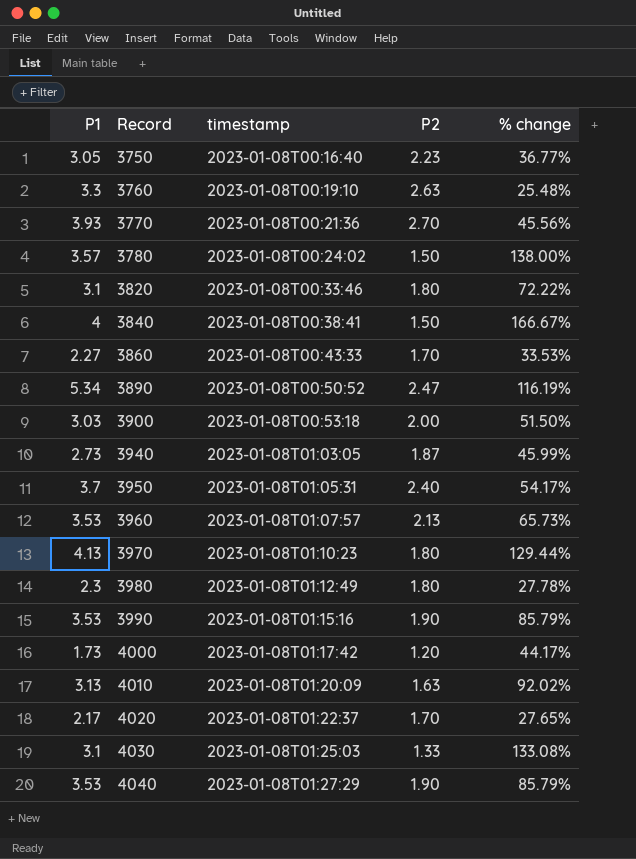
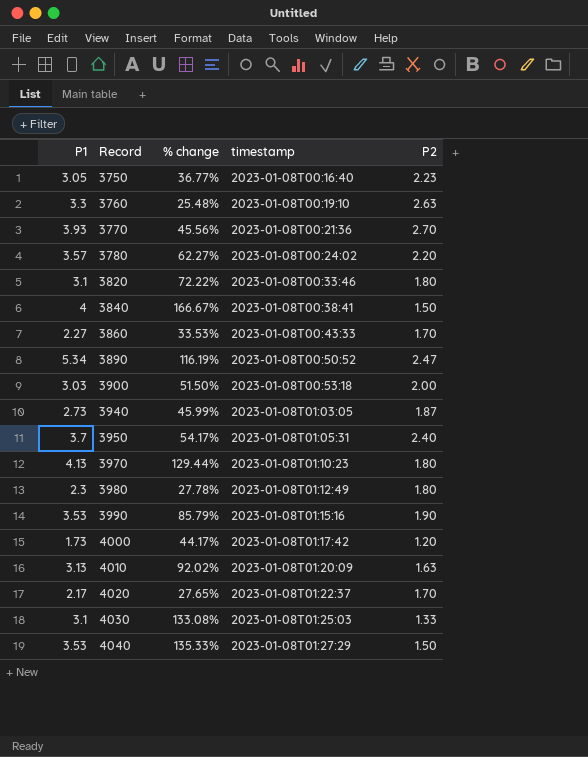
column % change | position: 5 -> 3
row 3960: 3.53 | 2023-01-08T01:07:57 | 2.13 | 65.73% -> none
3780 | % change: 138.00% -> 62.27%
3780 | P2: 1.50 -> 2.20
4040 | % change: 85.79% -> 135.33%
4040 | P2: 1.90 -> 1.50

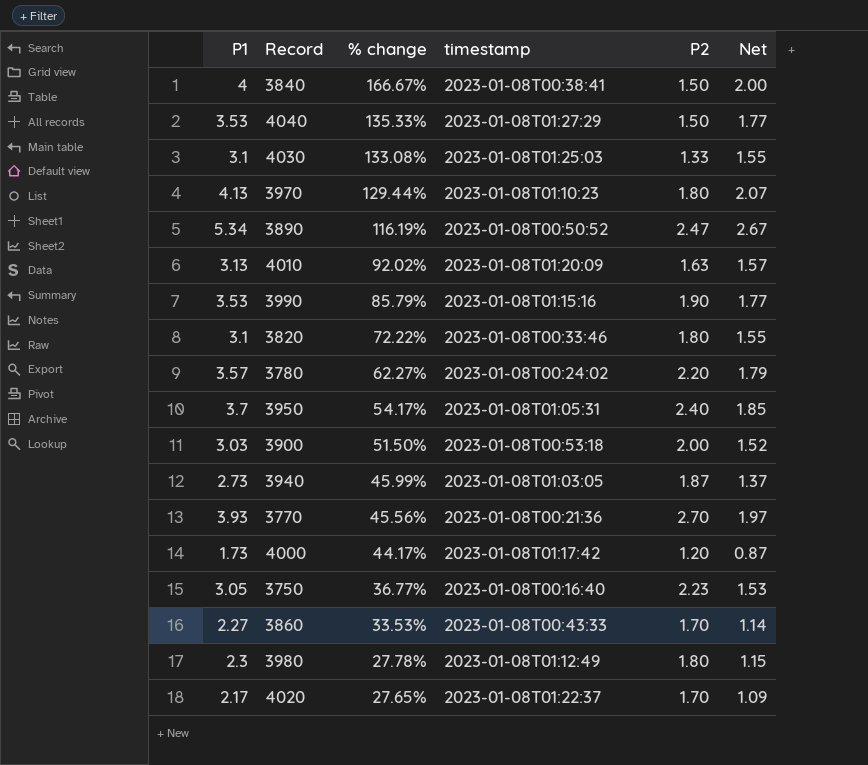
row order: Record ascending -> % change descending
column Net | formula: none -> [P1] * 0.5
row 3760: 3.3 | 25.48% | 2023-01-08T00:19:10 | 2.63 -> none

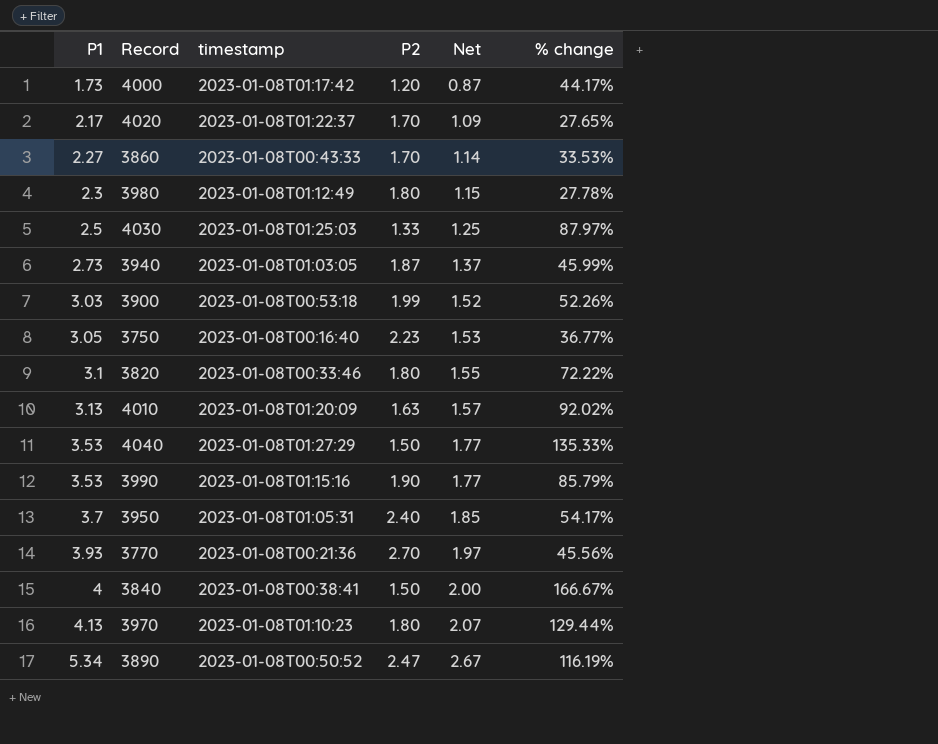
row order: % change descending -> P1 ascending
column % change | position: 3 -> 6
row 3780: 3.57 | 62.27% | 2023-01-08T00:24:02 | 2.20 | 1.79 -> none
4030 | P1: 3.1 -> 2.5
4030 | Net: 1.55 -> 1.25
4030 | % change: 133.08% -> 87.97%
3900 | P2: 2.00 -> 1.99
3900 | % change: 51.50% -> 52.26%

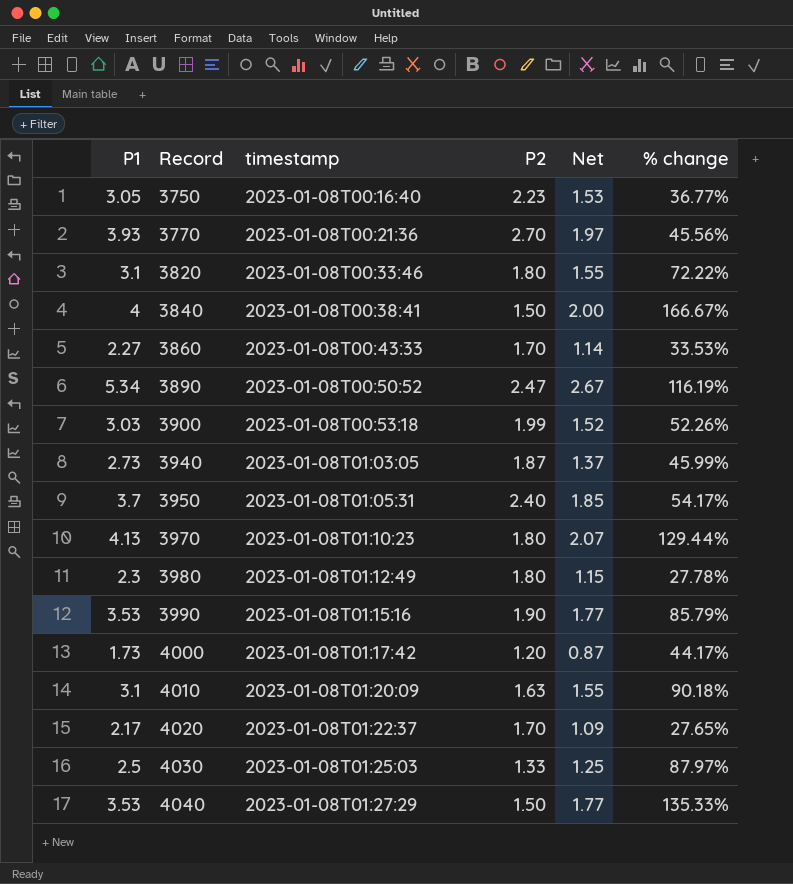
row order: P1 ascending -> Record ascending
4010 | P1: 3.13 -> 3.1
4010 | Net: 1.57 -> 1.55
4010 | % change: 92.02% -> 90.18%

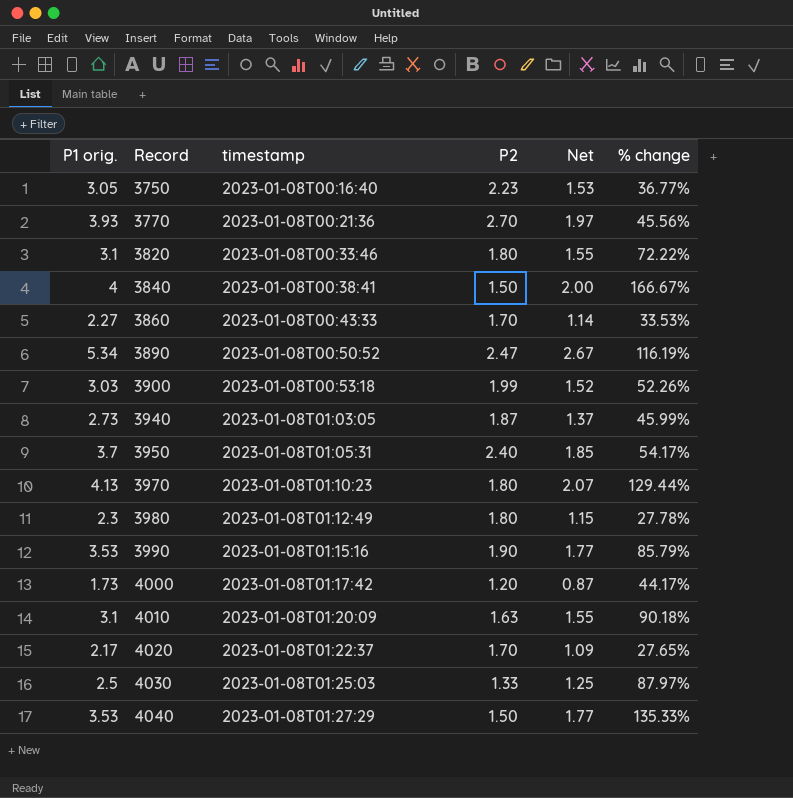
column name: P1 -> P1 orig.

